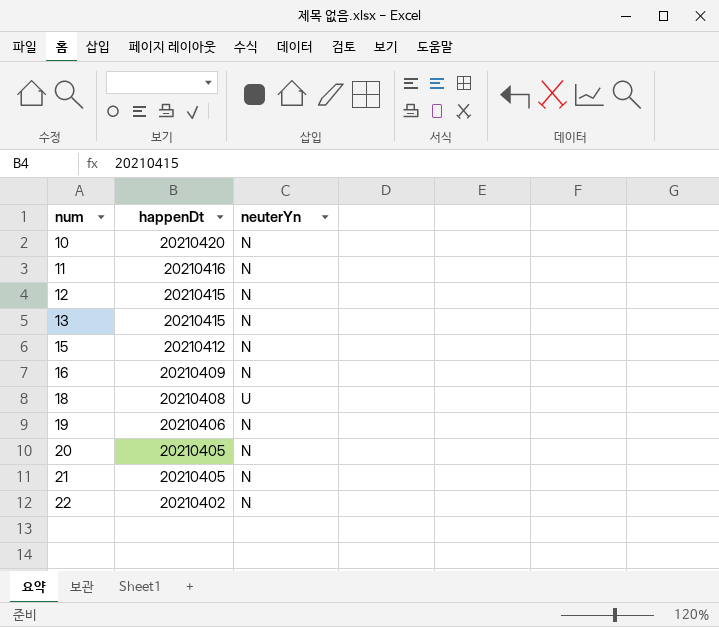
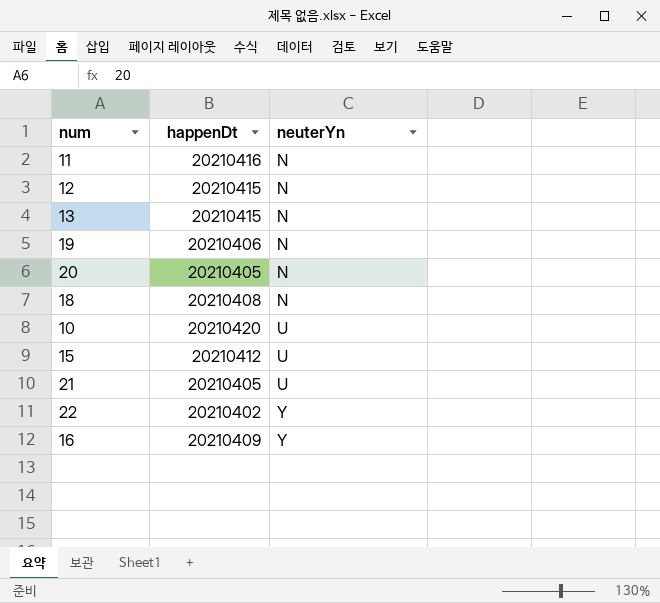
row order: num ascending -> neuterYn ascending
18 | neuterYn: U -> N
10 | neuterYn: N -> U
15 | neuterYn: N -> U
21 | neuterYn: N -> U
22 | neuterYn: N -> Y
16 | neuterYn: N -> Y

